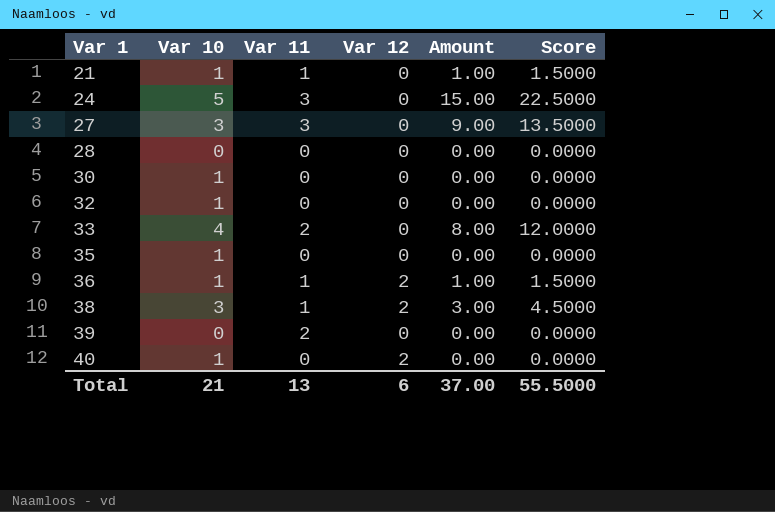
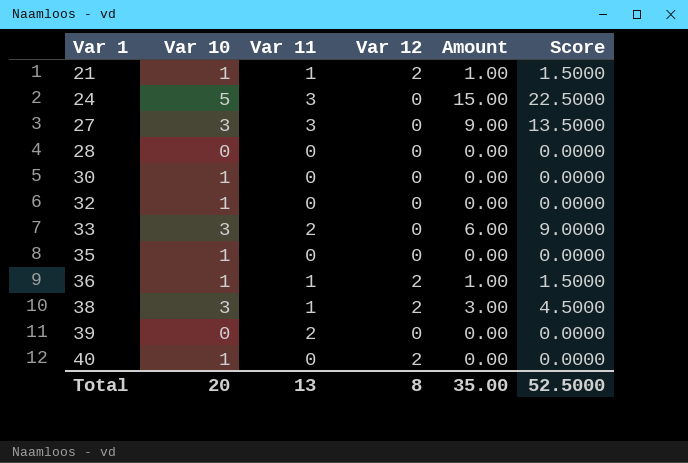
21 | Var 12: 0 -> 2
33 | Var 10: 4 -> 3
33 | Amount: 8.00 -> 6.00
33 | Score: 12.0000 -> 9.0000
Total | Var 10: 21 -> 20
Total | Var 12: 6 -> 8
Total | Amount: 37.00 -> 35.00
Total | Score: 55.5000 -> 52.5000

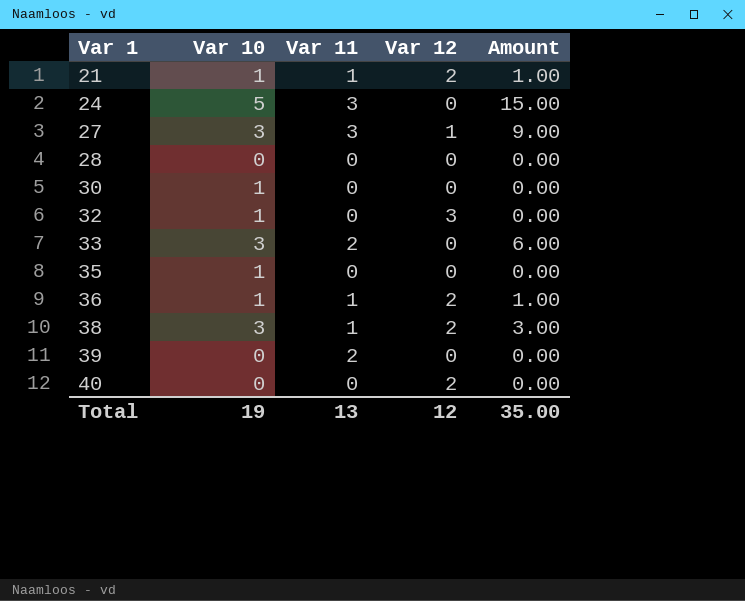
column Score | formula: [Amount] * 1.5 -> none
27 | Var 12: 0 -> 1
32 | Var 12: 0 -> 3
40 | Var 10: 1 -> 0
Total | Var 10: 20 -> 19
Total | Var 12: 8 -> 12

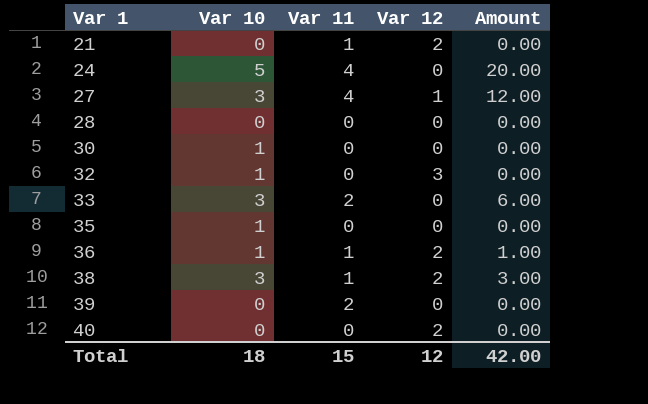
21 | Var 10: 1 -> 0
21 | Amount: 1.00 -> 0.00
24 | Var 11: 3 -> 4
24 | Amount: 15.00 -> 20.00
27 | Var 11: 3 -> 4
27 | Amount: 9.00 -> 12.00
Total | Var 10: 19 -> 18
Total | Var 11: 13 -> 15
Total | Amount: 35.00 -> 42.00

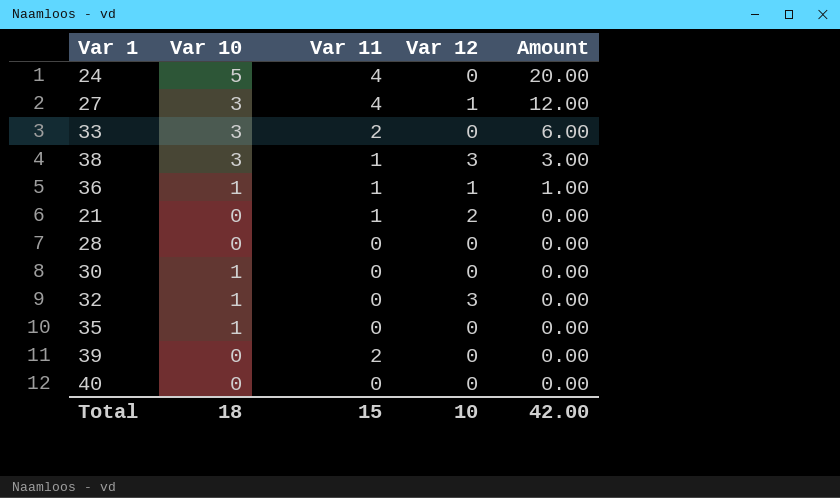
row order: Var 1 ascending -> Amount descending
38 | Var 12: 2 -> 3
36 | Var 12: 2 -> 1
40 | Var 12: 2 -> 0
Total | Var 12: 12 -> 10

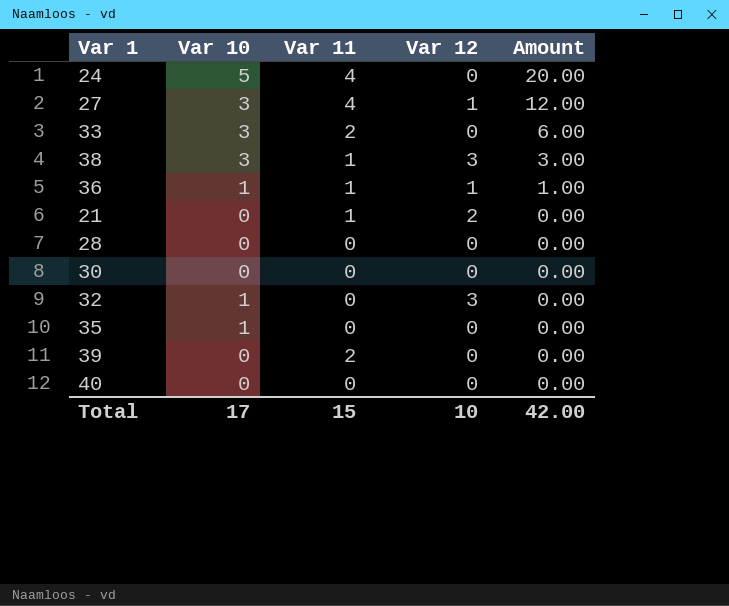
30 | Var 10: 1 -> 0
Total | Var 10: 18 -> 17

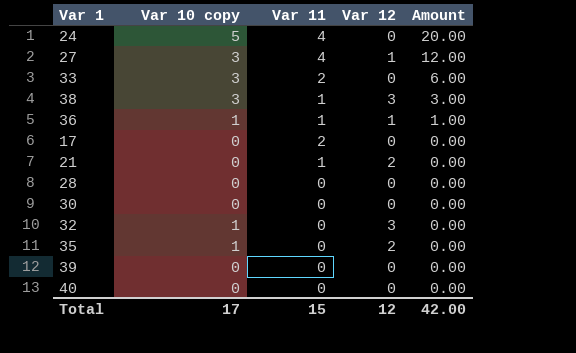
column name: Var 10 -> Var 10 copy
row 17: none -> 0 | 2 | 0 | 0.00
35 | Var 12: 0 -> 2
39 | Var 11: 2 -> 0
Total | Var 12: 10 -> 12

